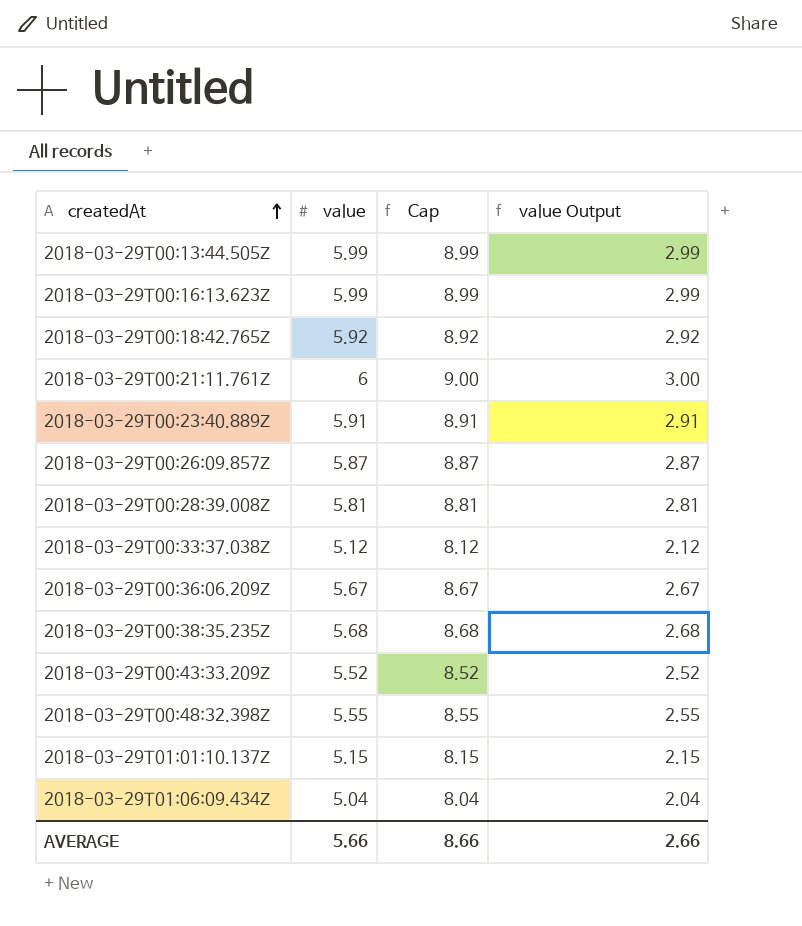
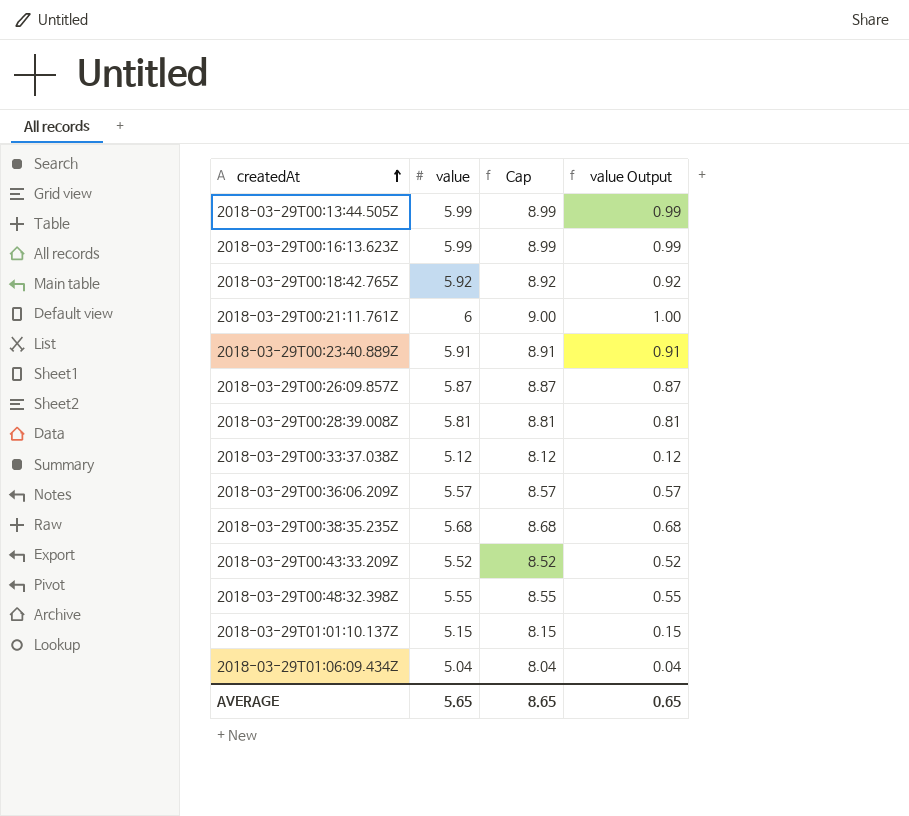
column value Output | formula: [value] - 3 -> [value] - 5
2018-03-29T00:36:06.209Z | value: 5.67 -> 5.57
2018-03-29T00:36:06.209Z | Cap: 8.67 -> 8.57
AVERAGE | value: 5.66 -> 5.65
AVERAGE | Cap: 8.66 -> 8.65
AVERAGE | value Output: 2.66 -> 0.65

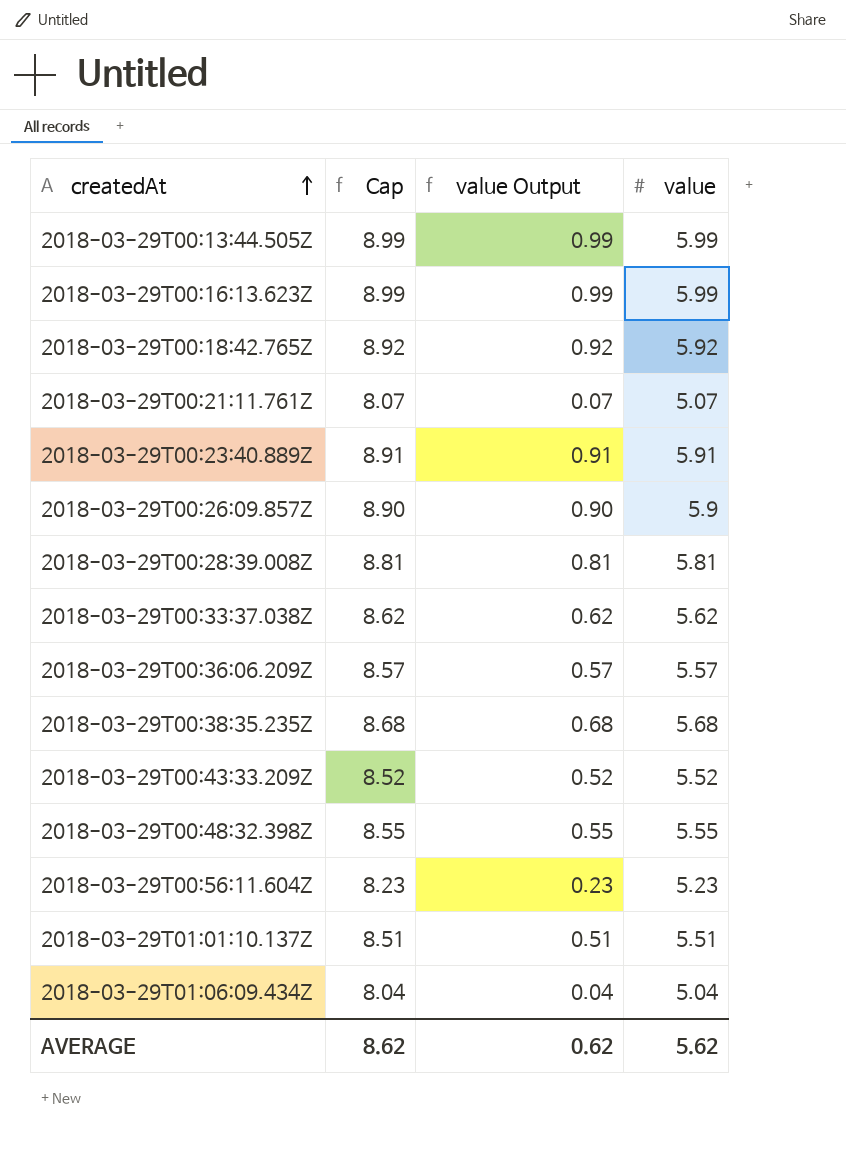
column value | position: 2 -> 4
2018-03-29T00:21:11.761Z | Cap: 9.00 -> 8.07
2018-03-29T00:21:11.761Z | value Output: 1.00 -> 0.07
2018-03-29T00:21:11.761Z | value: 6 -> 5.07
2018-03-29T00:26:09.857Z | Cap: 8.87 -> 8.90
2018-03-29T00:26:09.857Z | value Output: 0.87 -> 0.90
2018-03-29T00:26:09.857Z | value: 5.87 -> 5.9
2018-03-29T00:33:37.038Z | Cap: 8.12 -> 8.62
2018-03-29T00:33:37.038Z | value Output: 0.12 -> 0.62
2018-03-29T00:33:37.038Z | value: 5.12 -> 5.62
row 2018-03-29T00:56:11.604Z: none -> 8.23 | 0.23 | 5.23
2018-03-29T01:01:10.137Z | Cap: 8.15 -> 8.51
2018-03-29T01:01:10.137Z | value Output: 0.15 -> 0.51
2018-03-29T01:01:10.137Z | value: 5.15 -> 5.51
AVERAGE | Cap: 8.65 -> 8.62
AVERAGE | value Output: 0.65 -> 0.62
AVERAGE | value: 5.65 -> 5.62

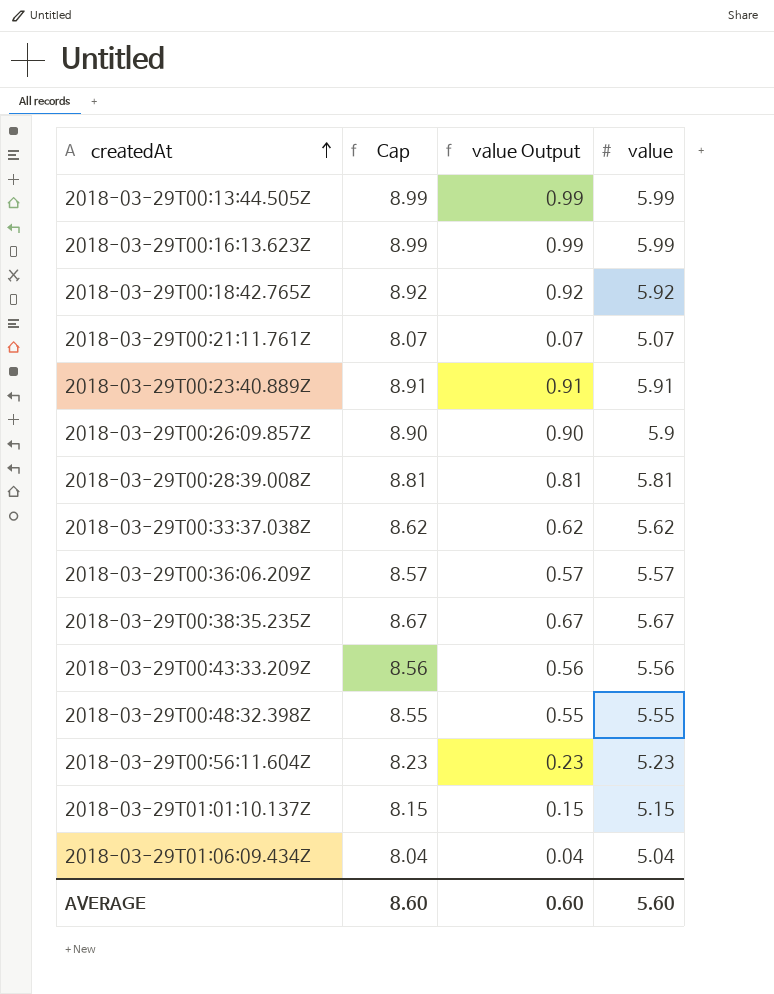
2018-03-29T00:38:35.235Z | Cap: 8.68 -> 8.67
2018-03-29T00:38:35.235Z | value Output: 0.68 -> 0.67
2018-03-29T00:38:35.235Z | value: 5.68 -> 5.67
2018-03-29T00:43:33.209Z | Cap: 8.52 -> 8.56
2018-03-29T00:43:33.209Z | value Output: 0.52 -> 0.56
2018-03-29T00:43:33.209Z | value: 5.52 -> 5.56
2018-03-29T01:01:10.137Z | Cap: 8.51 -> 8.15
2018-03-29T01:01:10.137Z | value Output: 0.51 -> 0.15
2018-03-29T01:01:10.137Z | value: 5.51 -> 5.15
AVERAGE | Cap: 8.62 -> 8.60
AVERAGE | value Output: 0.62 -> 0.60
AVERAGE | value: 5.62 -> 5.60

